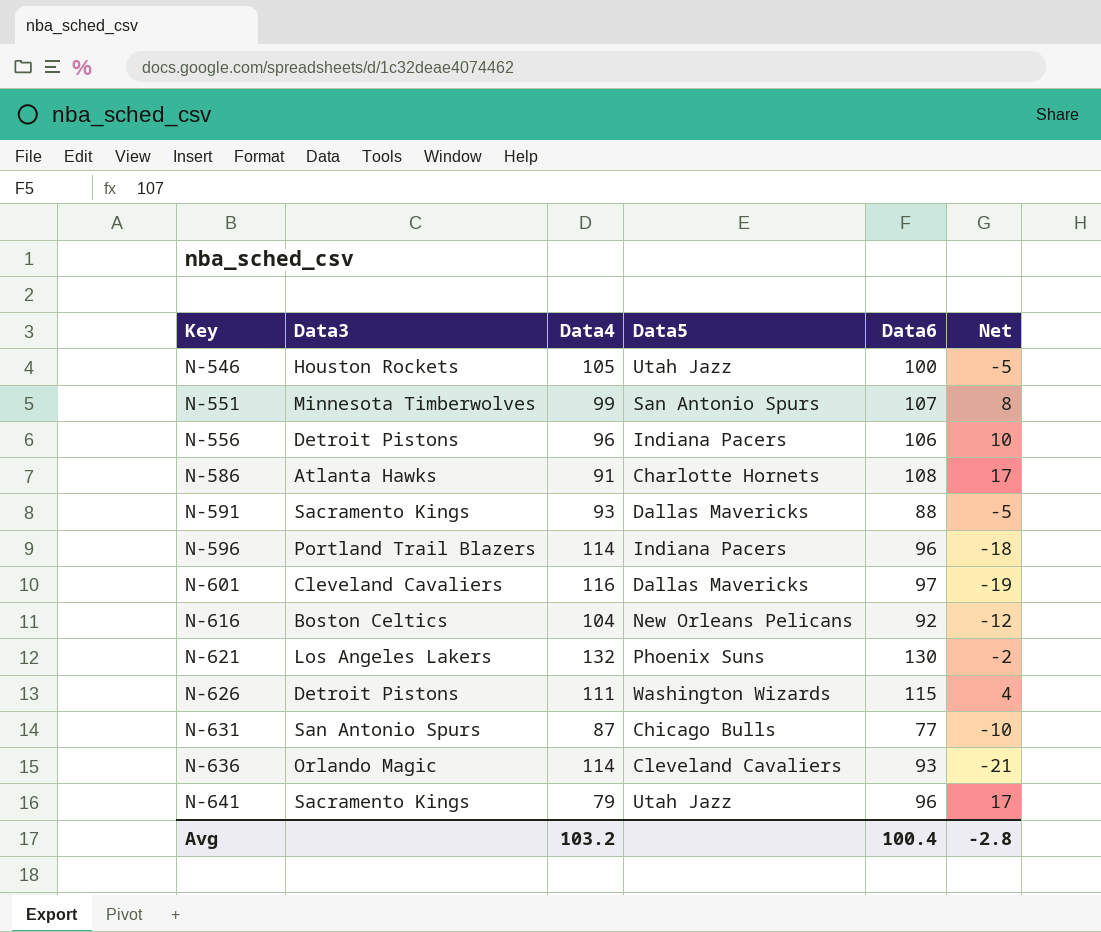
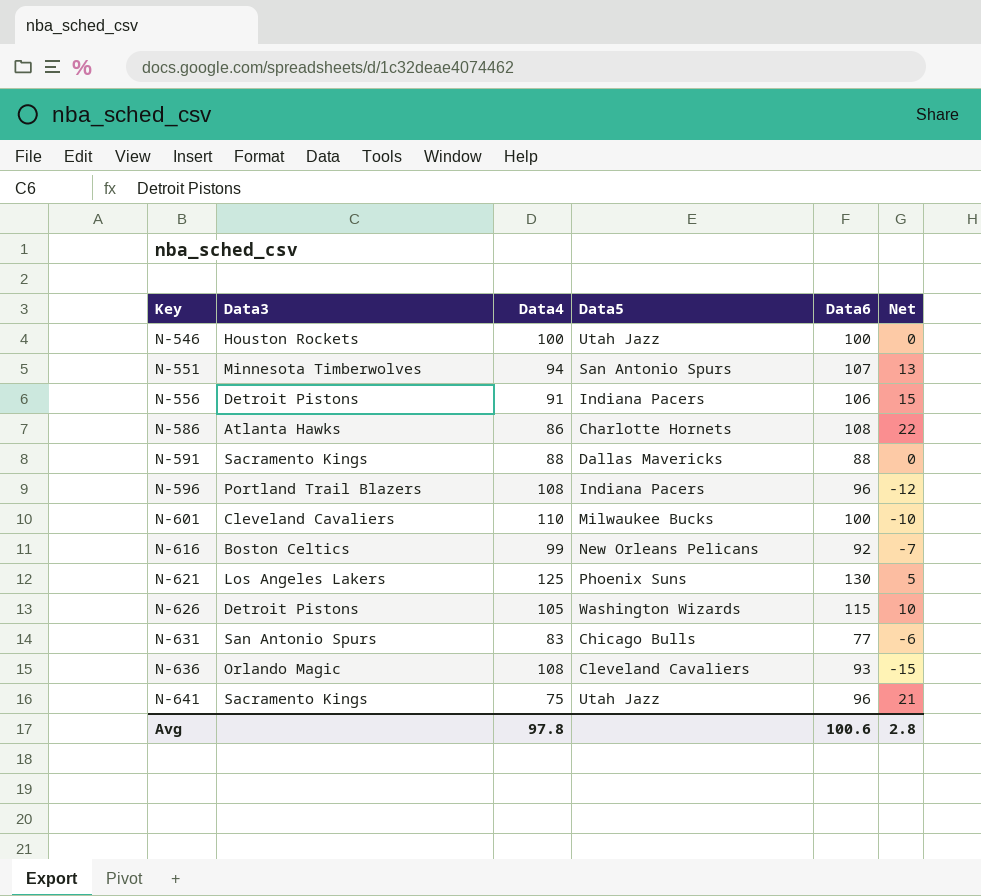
N-546 | Data4: 105 -> 100
N-546 | Net: -5 -> 0
N-551 | Data4: 99 -> 94
N-551 | Net: 8 -> 13
N-556 | Data4: 96 -> 91
N-556 | Net: 10 -> 15
N-586 | Data4: 91 -> 86
N-586 | Net: 17 -> 22
N-591 | Data4: 93 -> 88
N-591 | Net: -5 -> 0
N-596 | Data4: 114 -> 108
N-596 | Net: -18 -> -12
N-601 | Data4: 116 -> 110
N-601 | Data5: Dallas Mavericks -> Milwaukee Bucks
N-601 | Data6: 97 -> 100
N-601 | Net: -19 -> -10
N-616 | Data4: 104 -> 99
N-616 | Net: -12 -> -7
N-621 | Data4: 132 -> 125
N-621 | Net: -2 -> 5
N-626 | Data4: 111 -> 105
N-626 | Net: 4 -> 10
N-631 | Data4: 87 -> 83
N-631 | Net: -10 -> -6
N-636 | Data4: 114 -> 108
N-636 | Net: -21 -> -15
N-641 | Data4: 79 -> 75
N-641 | Net: 17 -> 21
Avg | Data4: 103.2 -> 97.8
Avg | Data6: 100.4 -> 100.6
Avg | Net: -2.8 -> 2.8

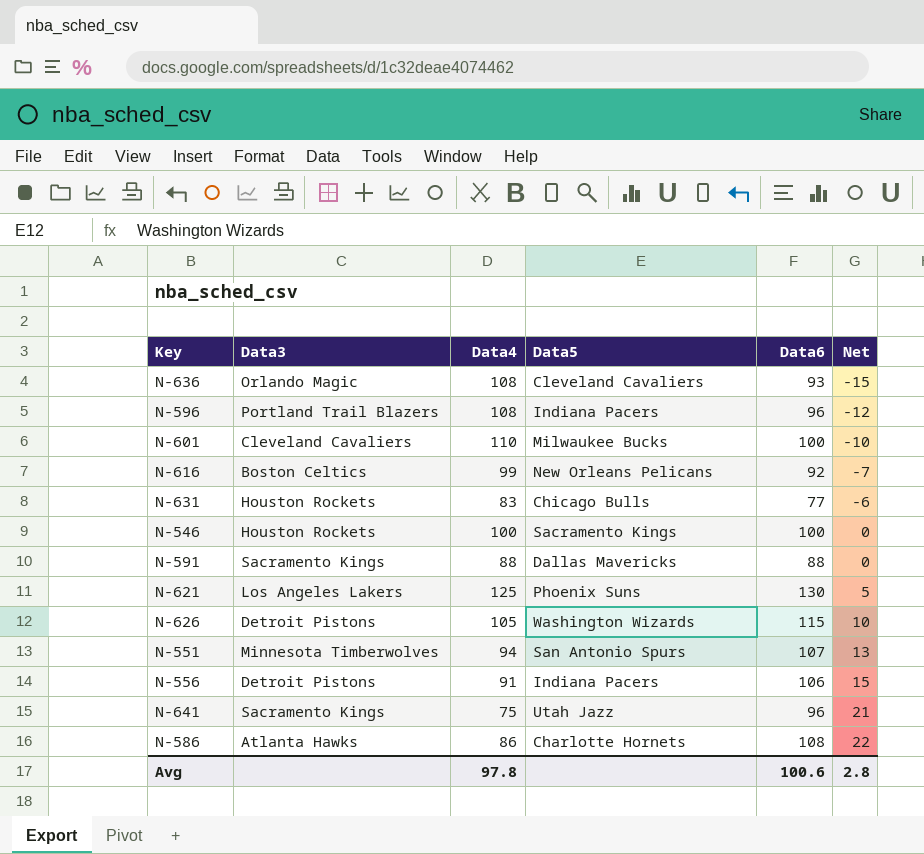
row order: Key ascending -> Net ascending
N-631 | Data3: San Antonio Spurs -> Houston Rockets
N-546 | Data5: Utah Jazz -> Sacramento Kings

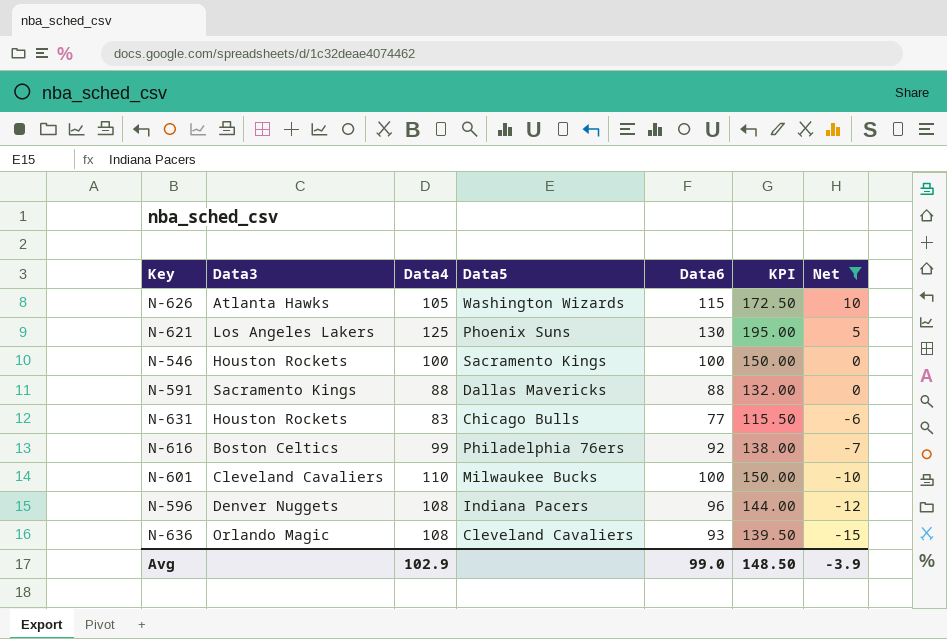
filter: none -> Net <= 10
row order: Net ascending -> Net descending
column KPI | formula: none -> [Data6] * 1.5
N-626 | Data3: Detroit Pistons -> Atlanta Hawks
N-616 | Data5: New Orleans Pelicans -> Philadelphia 76ers
N-596 | Data3: Portland Trail Blazers -> Denver Nuggets
Avg | Data4: 97.8 -> 102.9
Avg | Data6: 100.6 -> 99.0
Avg | Net: 2.8 -> -3.9

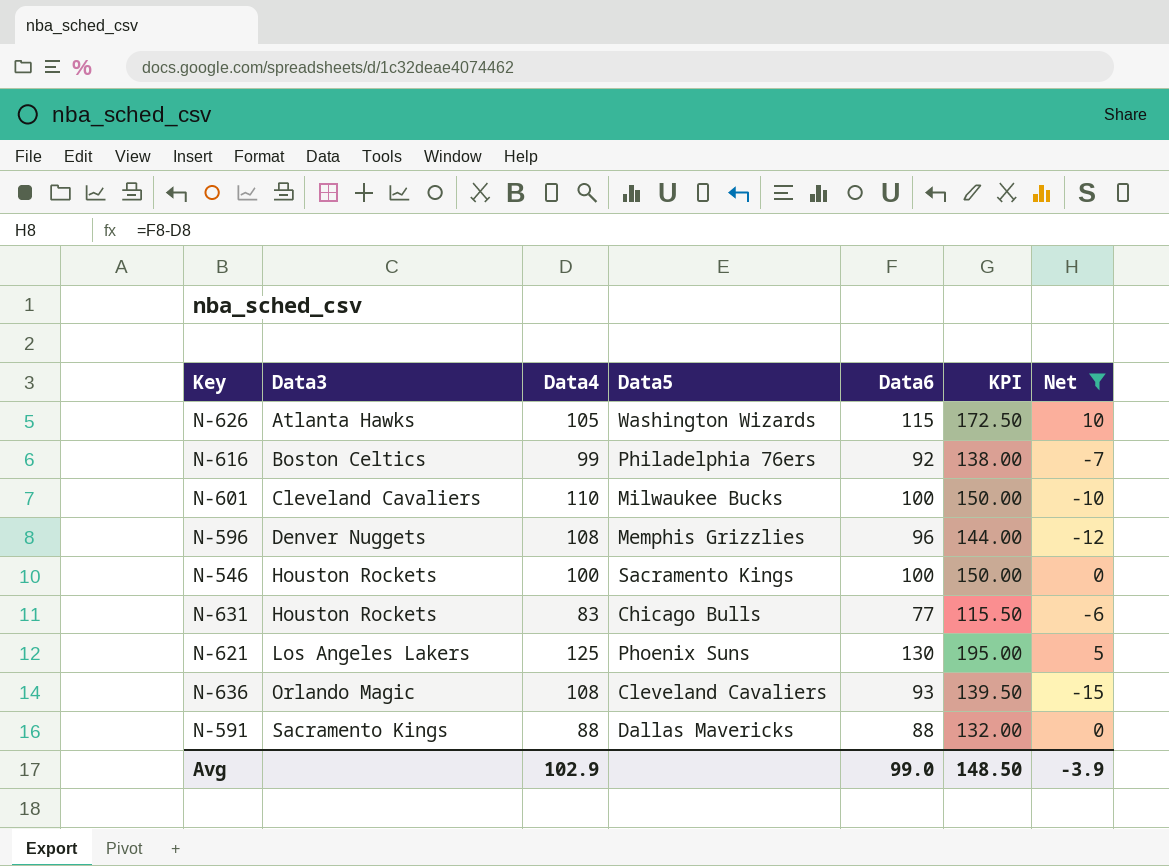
row order: Net descending -> Data3 ascending
N-596 | Data5: Indiana Pacers -> Memphis Grizzlies

